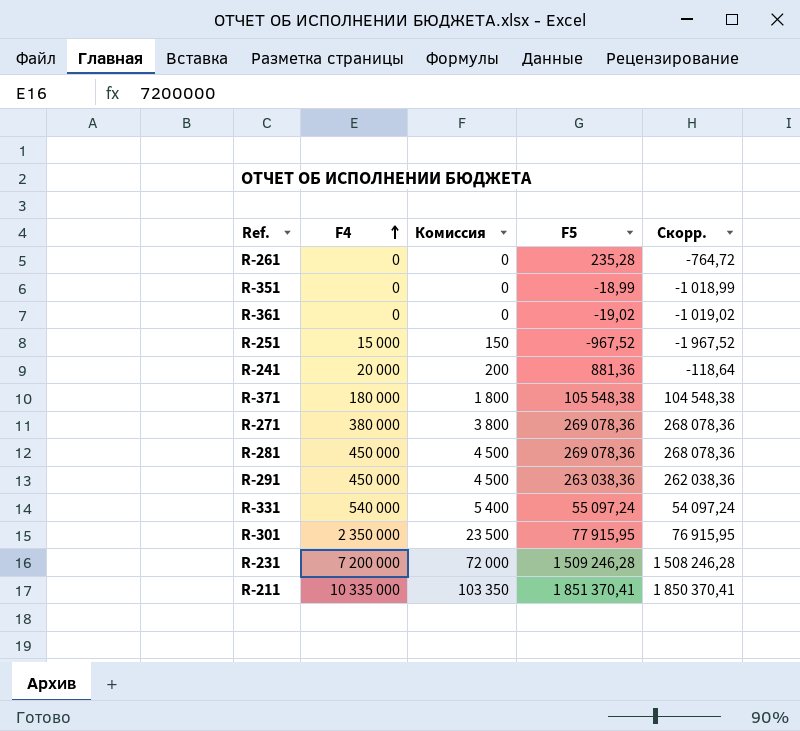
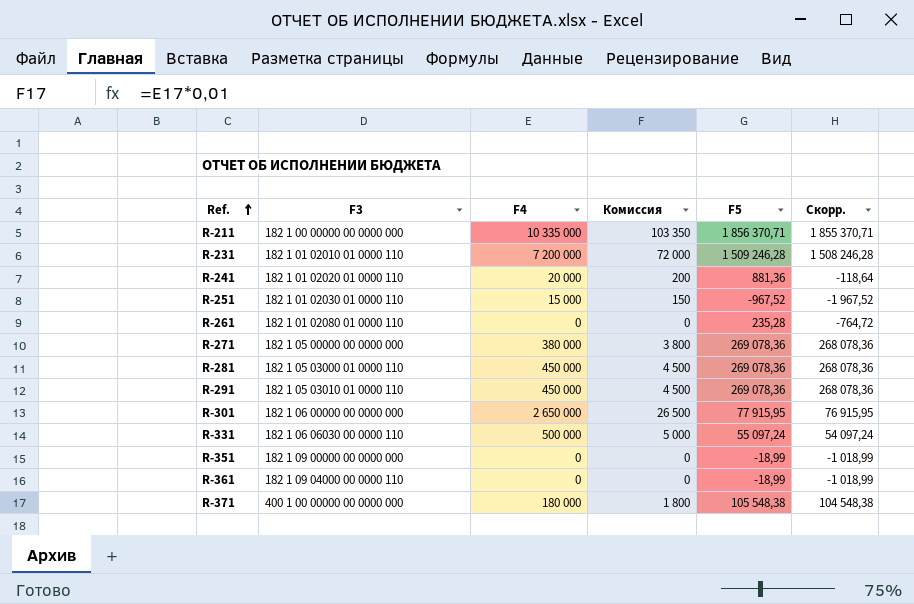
row order: F4 ascending -> Ref. ascending
column F3 | position: none -> 2
R-211 | F5: 1 851 370,41 -> 1 856 370,71
R-211 | Скорр.: 1 850 370,41 -> 1 855 370,71
R-291 | F5: 263 038,36 -> 269 078,36
R-291 | Скорр.: 262 038,36 -> 268 078,36
R-301 | F4: 2 350 000 -> 2 650 000
R-301 | Комиссия: 23 500 -> 26 500
R-331 | F4: 540 000 -> 500 000
R-331 | Комиссия: 5 400 -> 5 000
R-361 | F5: -19,02 -> -18,99
R-361 | Скорр.: -1 019,02 -> -1 018,99

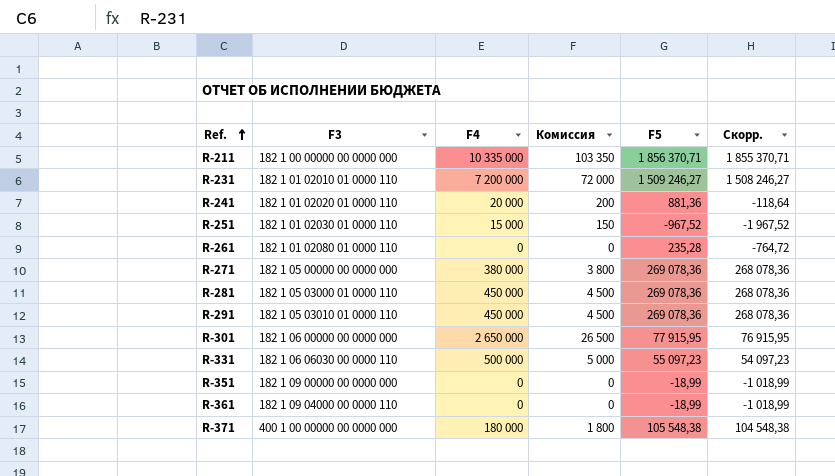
R-231 | F5: 1 509 246,28 -> 1 509 246,27
R-231 | Скорр.: 1 508 246,28 -> 1 508 246,27
R-331 | F5: 55 097,24 -> 55 097,23
R-331 | Скорр.: 54 097,24 -> 54 097,23

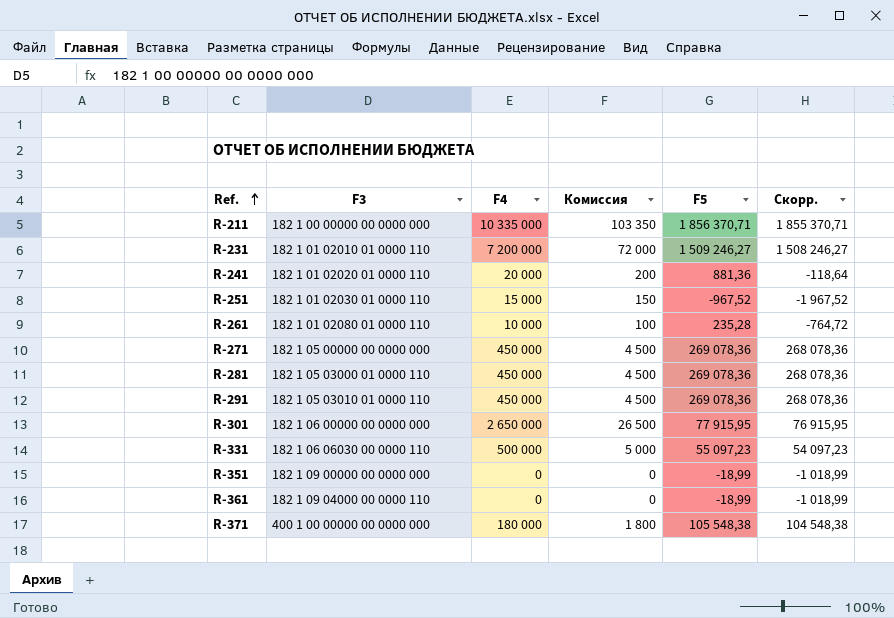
R-261 | F4: 0 -> 10 000
R-261 | Комиссия: 0 -> 100
R-271 | F4: 380 000 -> 450 000
R-271 | Комиссия: 3 800 -> 4 500

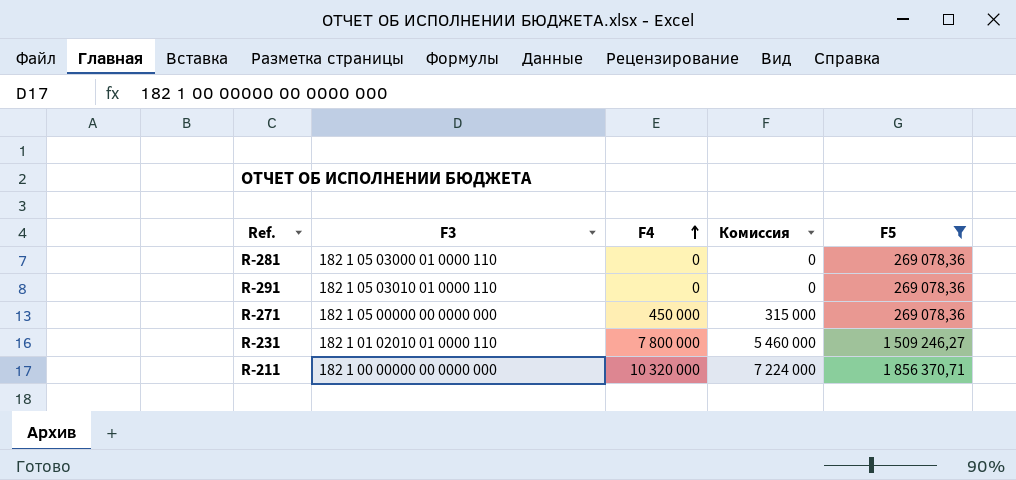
filter: none -> F5 >= 269 078,36
row order: Ref. ascending -> F4 ascending
column Скорр. | formula: [F5] - 1000 -> none
column Комиссия | formula: [F4] * 0,01 -> [F4] * 0,7
R-281 | F4: 450 000 -> 0
R-291 | F4: 450 000 -> 0
R-231 | F4: 7 200 000 -> 7 800 000
R-211 | F4: 10 335 000 -> 10 320 000

